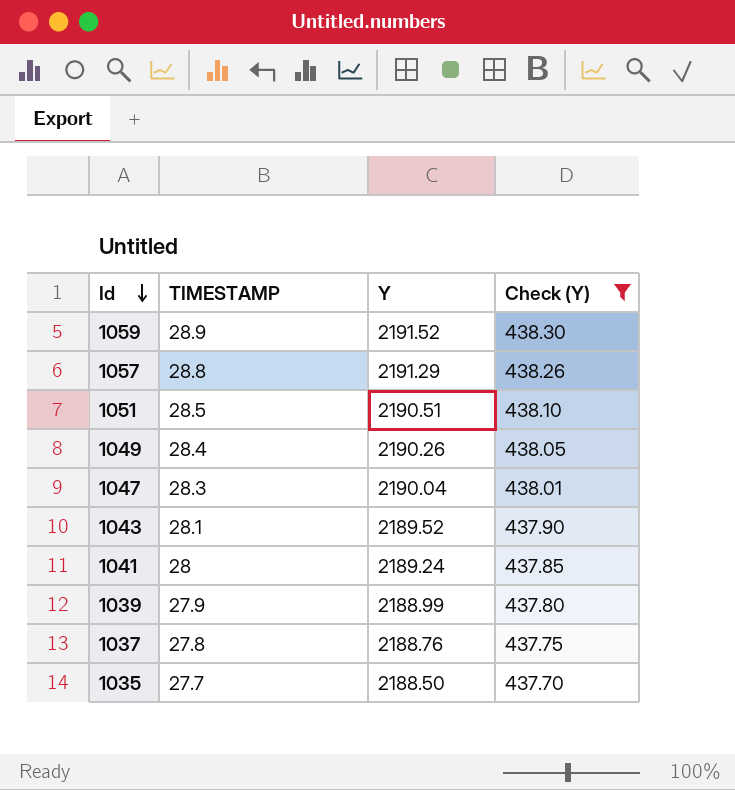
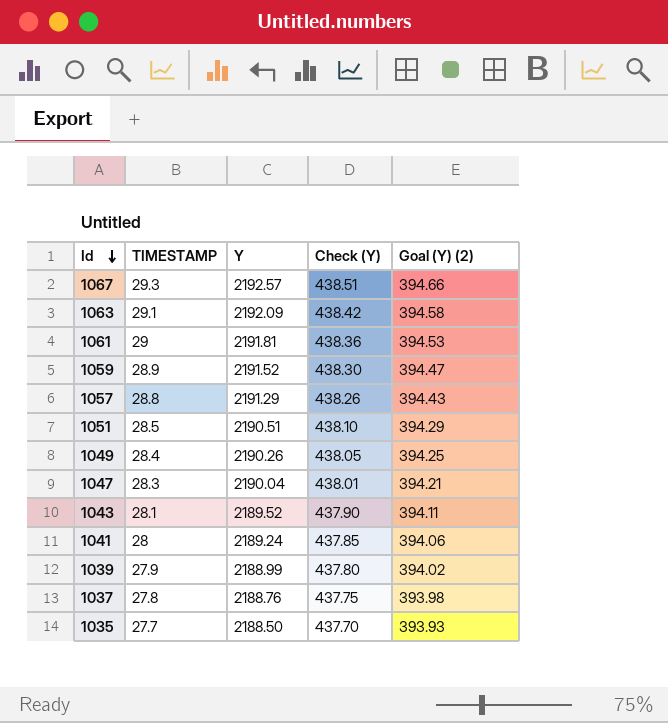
filter: Check (Y) <= 438.30 -> none
column Goal (Y) (2) | formula: none -> [Y] * 0.18

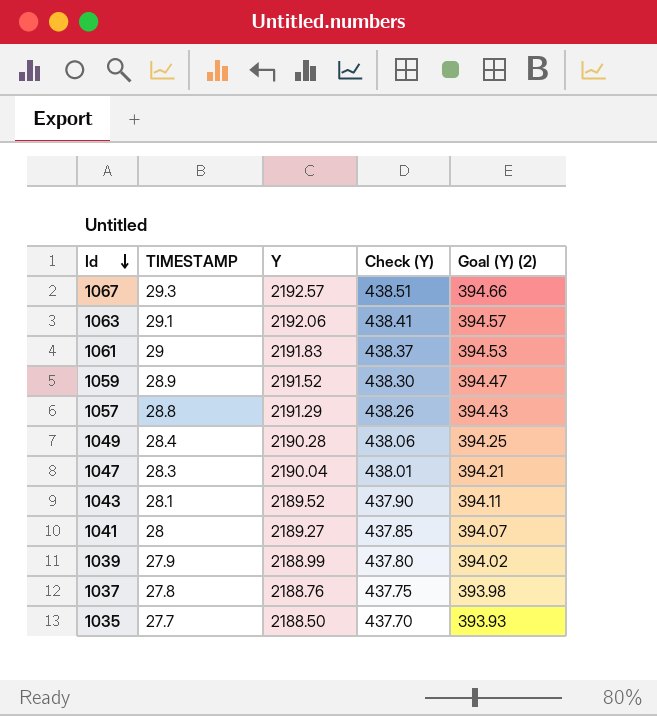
row 1051: 28.5 | 2190.51 | 438.10 | 394.29 -> none
1063 | Y: 2192.09 -> 2192.06
1063 | Check (Y): 438.42 -> 438.41
1063 | Goal (Y) (2): 394.58 -> 394.57
1061 | Y: 2191.81 -> 2191.83
1061 | Check (Y): 438.36 -> 438.37
1049 | Y: 2190.26 -> 2190.28
1049 | Check (Y): 438.05 -> 438.06
1041 | Y: 2189.24 -> 2189.27
1041 | Goal (Y) (2): 394.06 -> 394.07

